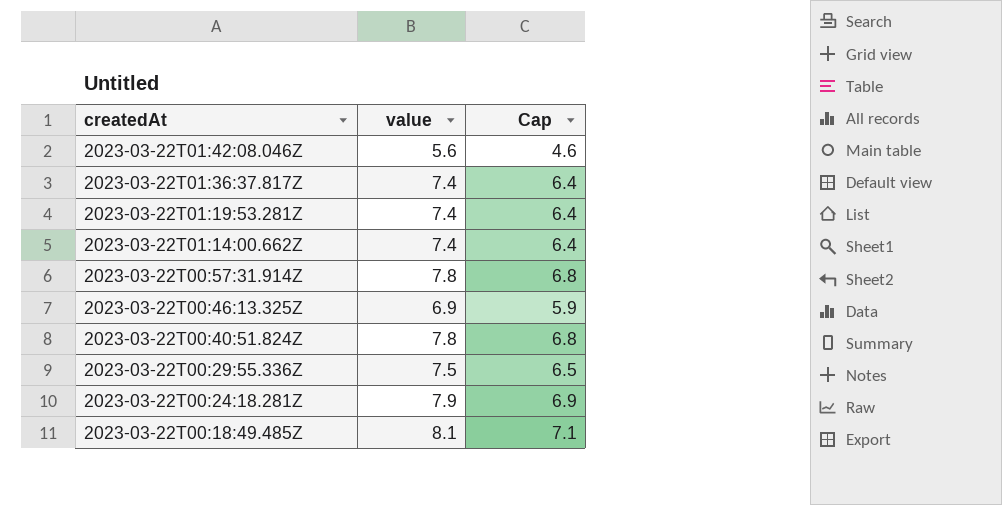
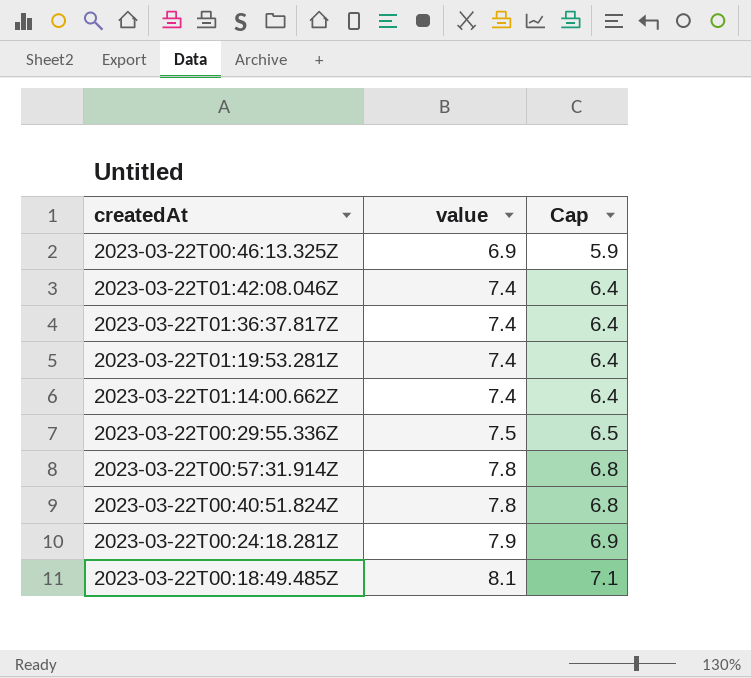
row order: createdAt descending -> value ascending
2023-03-22T01:42:08.046Z | value: 5.6 -> 7.4
2023-03-22T01:42:08.046Z | Cap: 4.6 -> 6.4

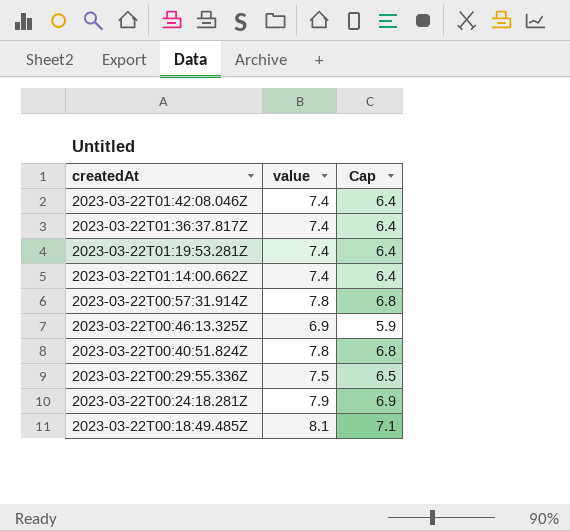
row order: value ascending -> createdAt descending

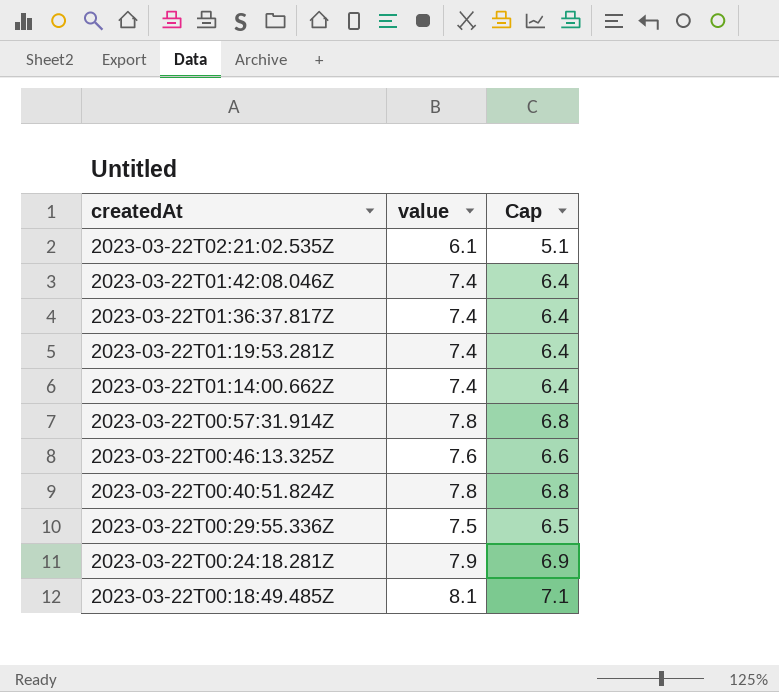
row 2023-03-22T02:21:02.535Z: none -> 6.1 | 5.1
2023-03-22T00:46:13.325Z | value: 6.9 -> 7.6
2023-03-22T00:46:13.325Z | Cap: 5.9 -> 6.6

